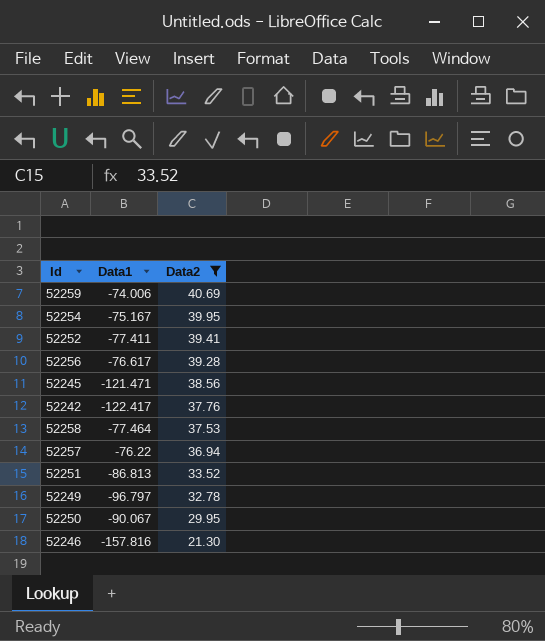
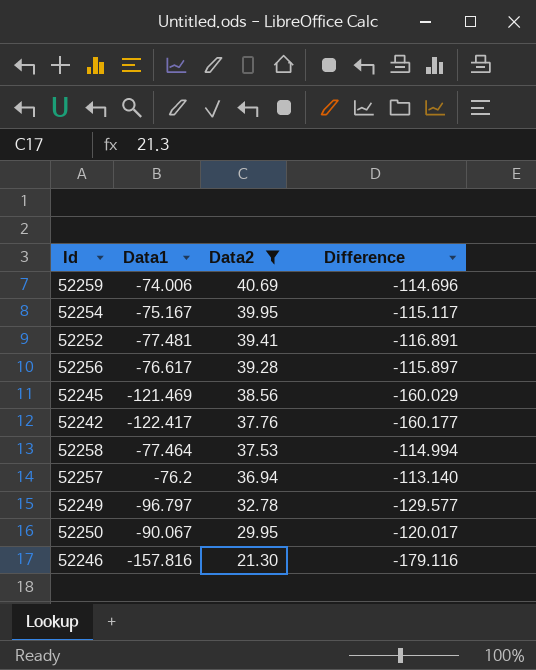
column Difference | formula: none -> [Data1] - [Data2]
row 52251: -86.813 | 33.52 -> none
52252 | Data1: -77.411 -> -77.481
52245 | Data1: -121.471 -> -121.469
52257 | Data1: -76.22 -> -76.2

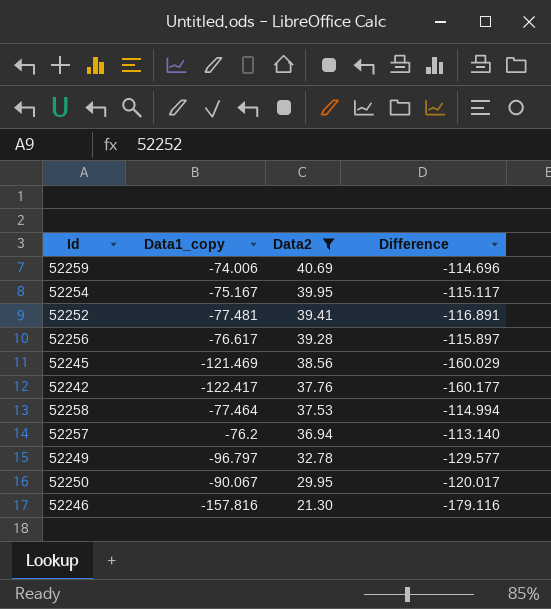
column name: Data1 -> Data1_copy

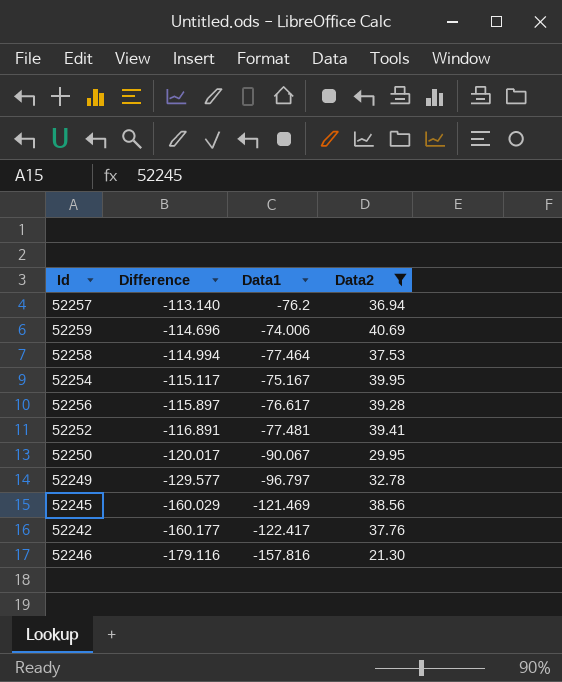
row order: Data2 descending -> Difference descending
column Difference | position: 4 -> 2
column name: Data1_copy -> Data1

